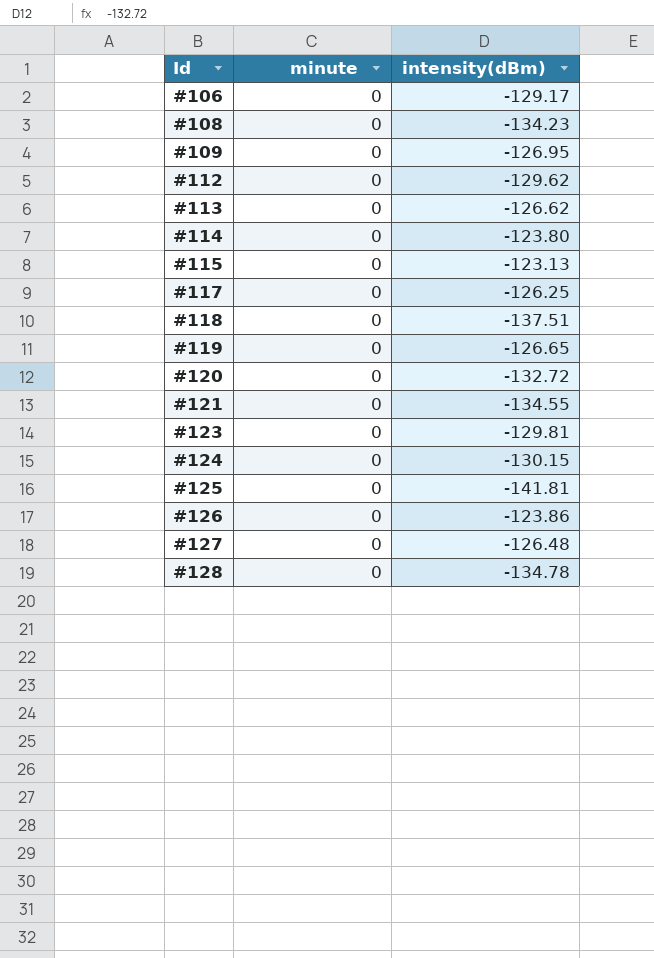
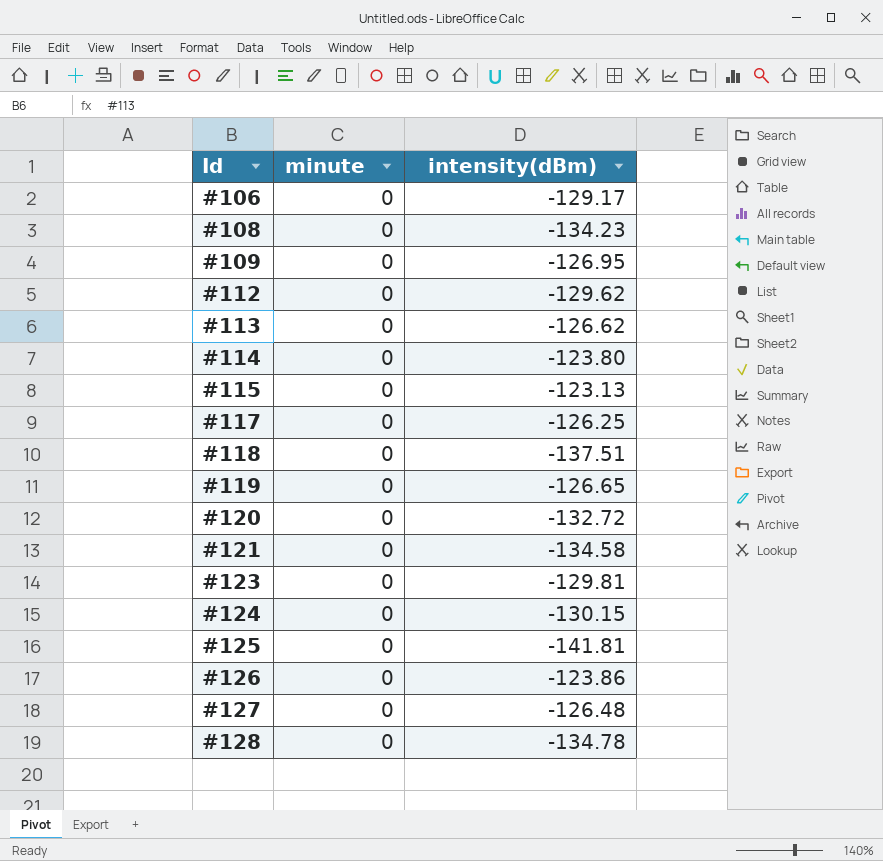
#121 | intensity(dBm): -134.55 -> -134.58

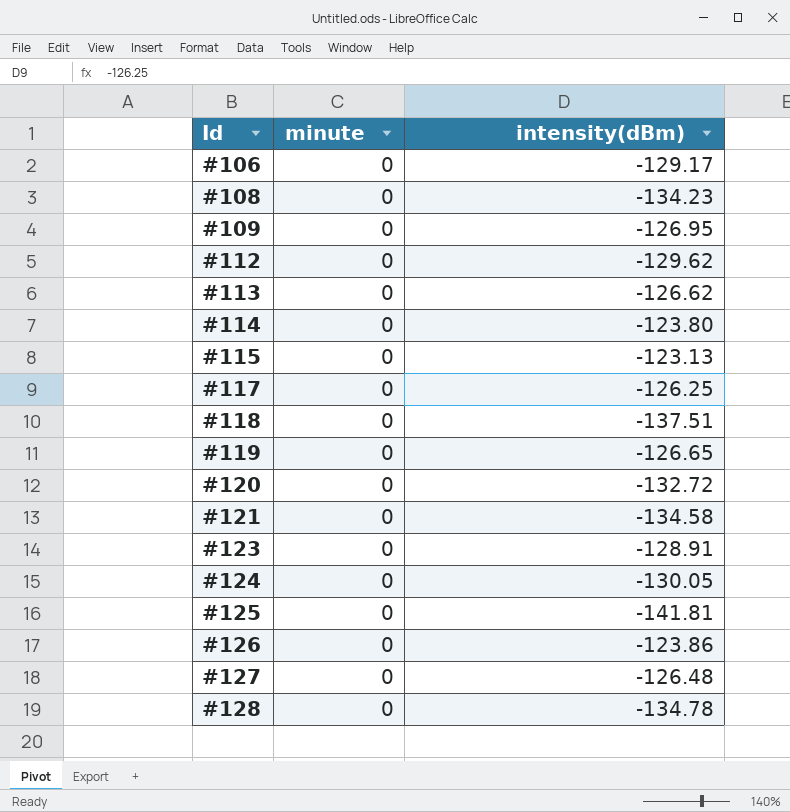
#123 | intensity(dBm): -129.81 -> -128.91
#124 | intensity(dBm): -130.15 -> -130.05

